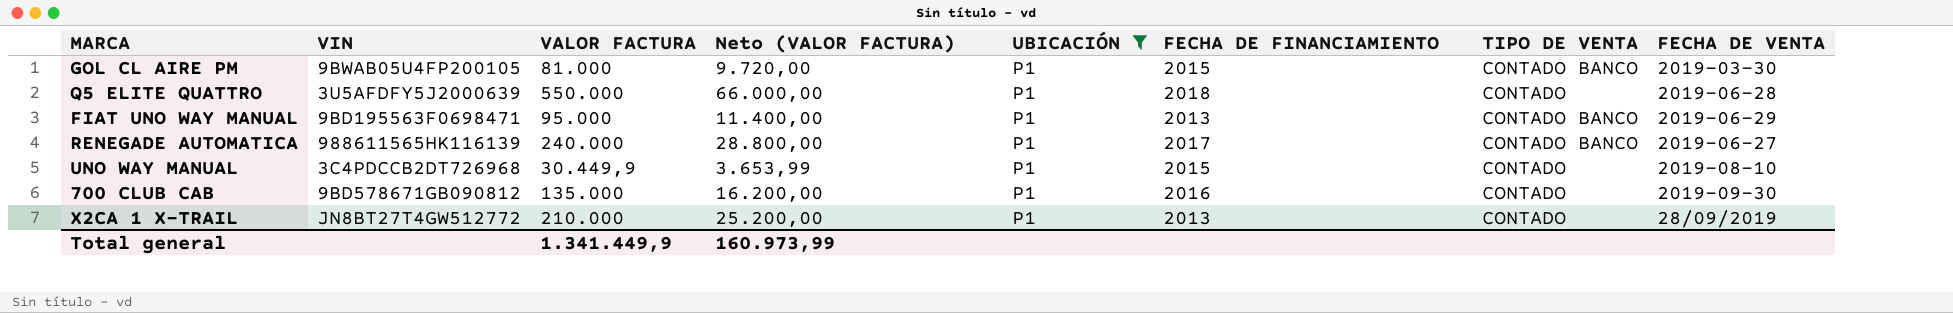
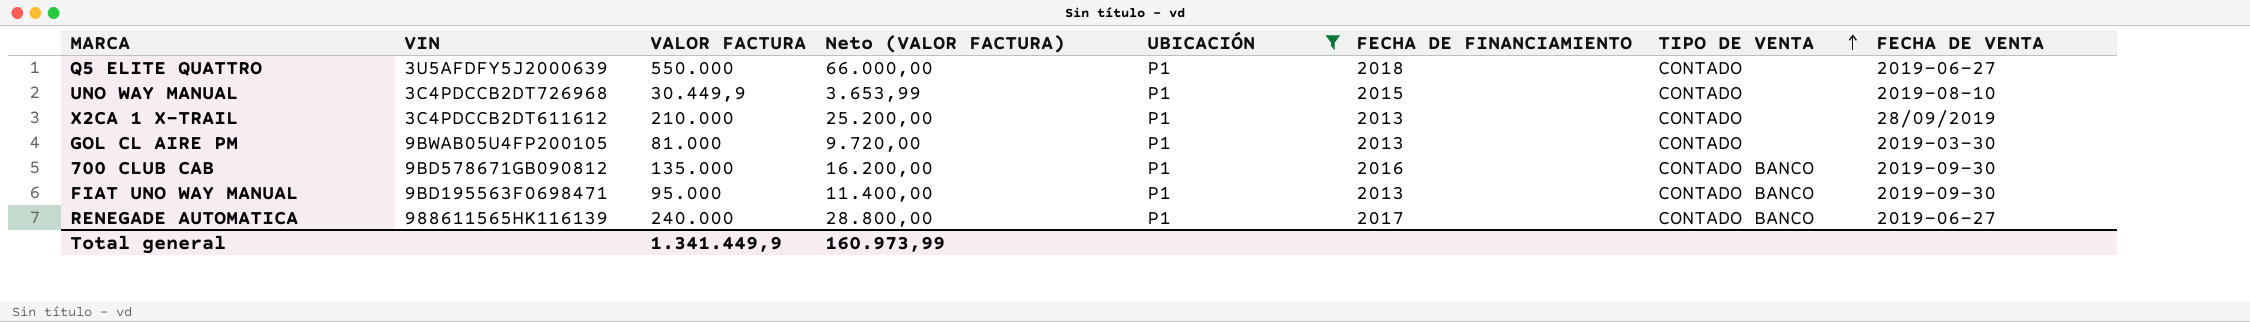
row order: none -> TIPO DE VENTA ascending
Q5 ELITE QUATTRO | FECHA DE VENTA: 2019-06-28 -> 2019-06-27
X2CA 1 X-TRAIL | VIN: JN8BT27T4GW512772 -> 3C4PDCCB2DT611612
GOL CL AIRE PM | FECHA DE FINANCIAMIENTO: 2015 -> 2013
GOL CL AIRE PM | TIPO DE VENTA: CONTADO BANCO -> CONTADO
700 CLUB CAB | TIPO DE VENTA: CONTADO -> CONTADO BANCO
FIAT UNO WAY MANUAL | FECHA DE VENTA: 2019-06-29 -> 2019-09-30

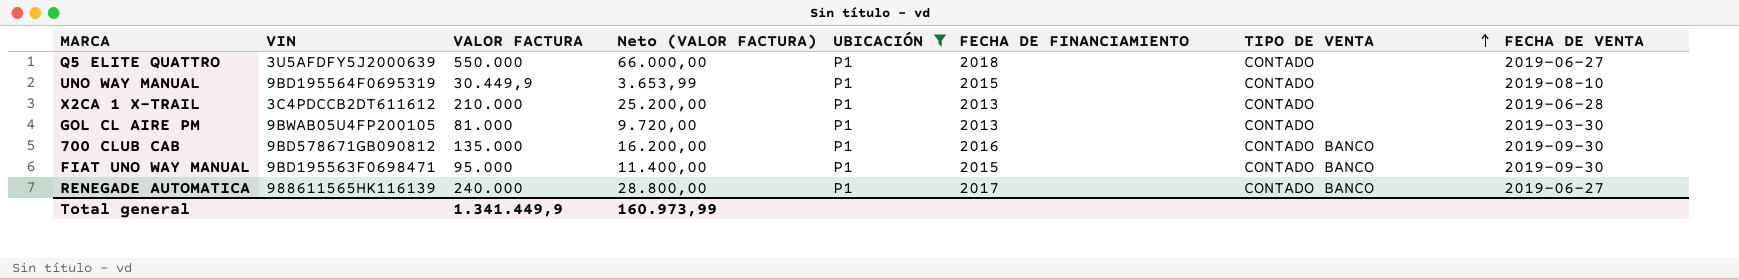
UNO WAY MANUAL | VIN: 3C4PDCCB2DT726968 -> 9BD195564F0695319
X2CA 1 X-TRAIL | FECHA DE VENTA: 28/09/2019 -> 2019-06-28
FIAT UNO WAY MANUAL | FECHA DE FINANCIAMIENTO: 2013 -> 2015

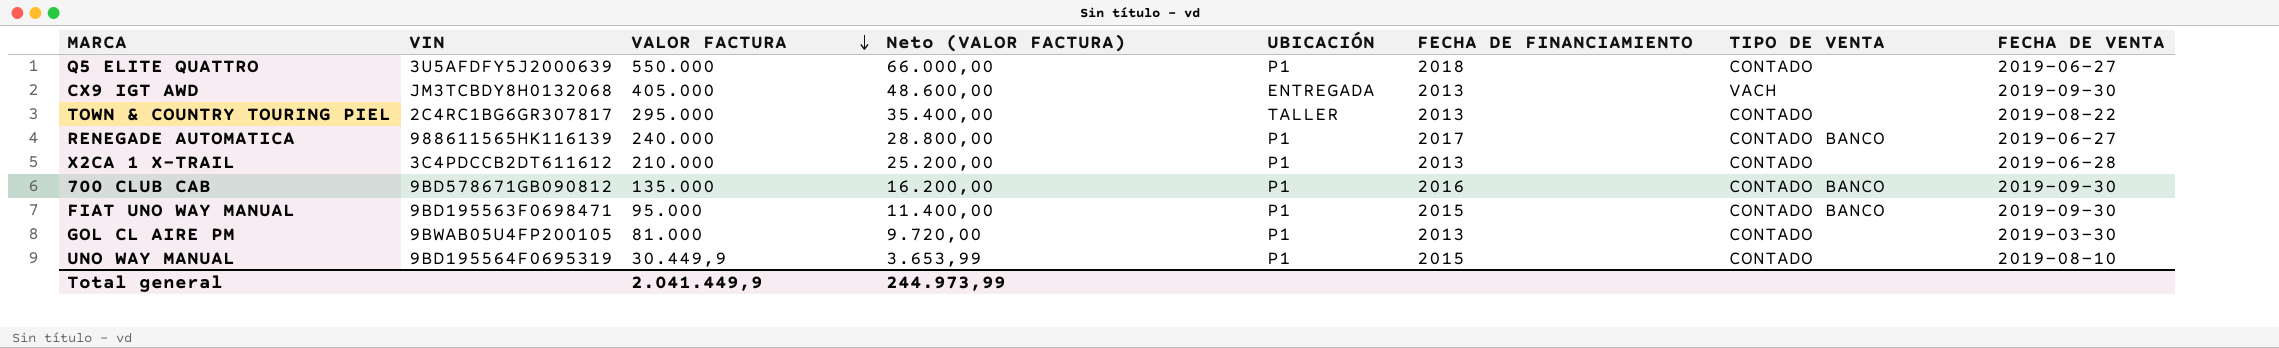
filter: UBICACIÓN = P1 -> none
row order: TIPO DE VENTA ascending -> VALOR FACTURA descending
Total general | VALOR FACTURA: 1.341.449,9 -> 2.041.449,9
Total general | Neto (VALOR FACTURA): 160.973,99 -> 244.973,99

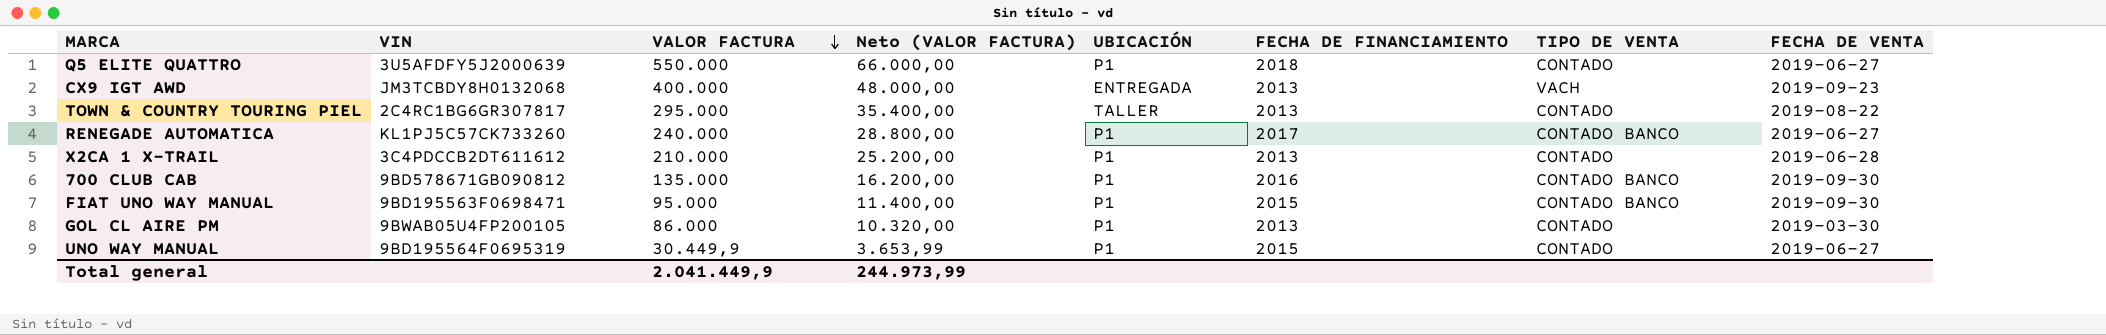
CX9 IGT AWD | VALOR FACTURA: 405.000 -> 400.000
CX9 IGT AWD | Neto (VALOR FACTURA): 48.600,00 -> 48.000,00
CX9 IGT AWD | FECHA DE VENTA: 2019-09-30 -> 2019-09-23
RENEGADE AUTOMATICA | VIN: 988611565HK116139 -> KL1PJ5C57CK733260
GOL CL AIRE PM | VALOR FACTURA: 81.000 -> 86.000
GOL CL AIRE PM | Neto (VALOR FACTURA): 9.720,00 -> 10.320,00
UNO WAY MANUAL | FECHA DE VENTA: 2019-08-10 -> 2019-06-27

